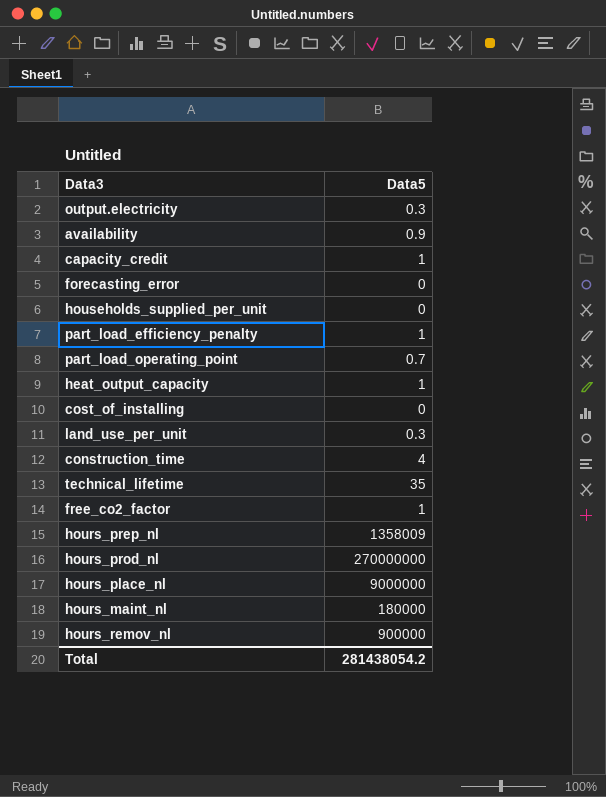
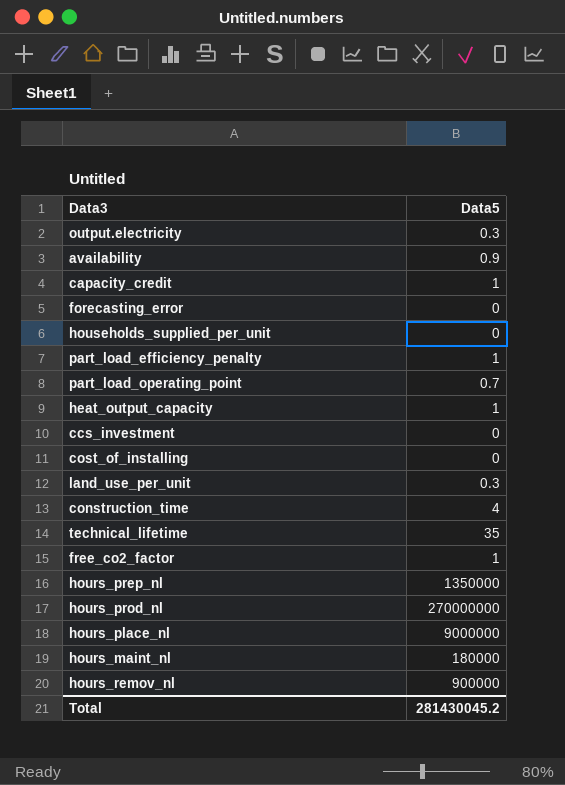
row ccs_investment: none -> 0
hours_prep_nl | Data5: 1358009 -> 1350000
Total | Data5: 281438054.2 -> 281430045.2

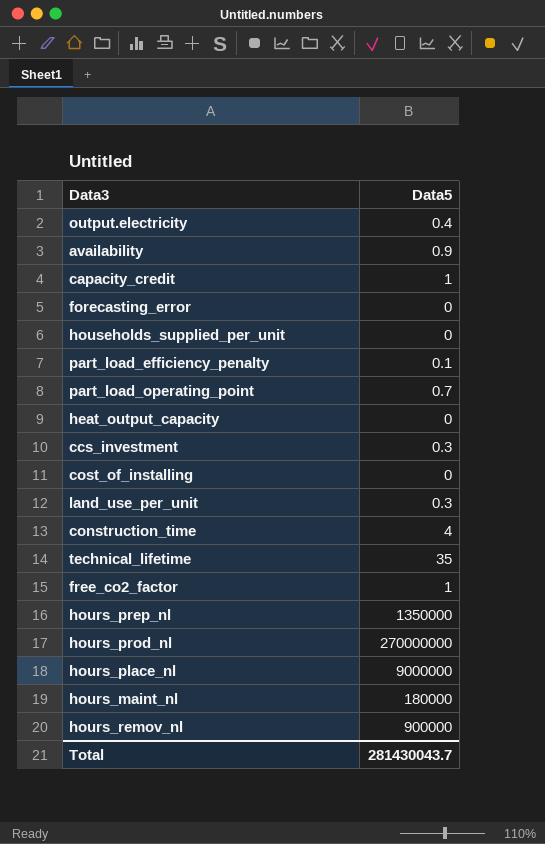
output.electricity | Data5: 0.3 -> 0.4
part_load_efficiency_penalty | Data5: 1 -> 0.1
heat_output_capacity | Data5: 1 -> 0
ccs_investment | Data5: 0 -> 0.3
Total | Data5: 281430045.2 -> 281430043.7

